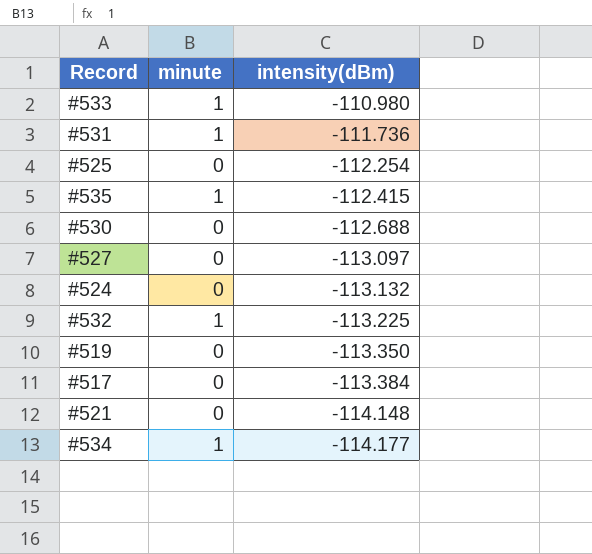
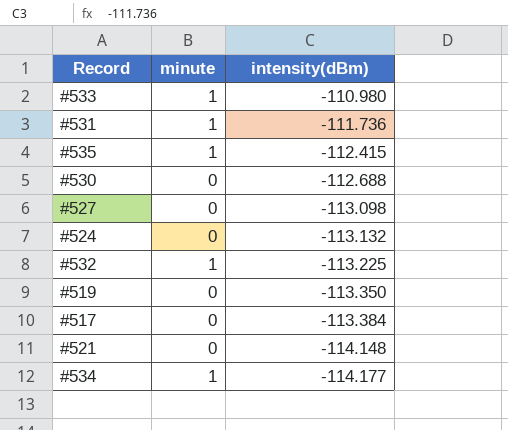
row #525: 0 | -112.254 -> none
#527 | intensity(dBm): -113.097 -> -113.098

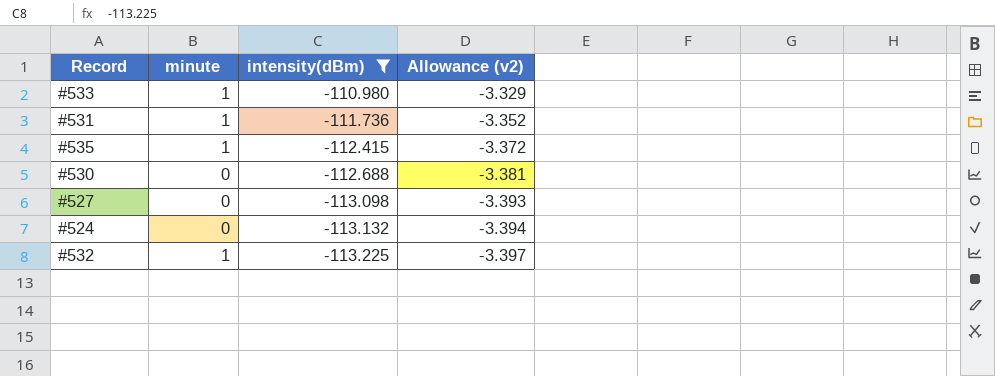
filter: none -> intensity(dBm) >= -113.225
column Allowance (v2) | formula: none -> [intensity(dBm)] * 0.03

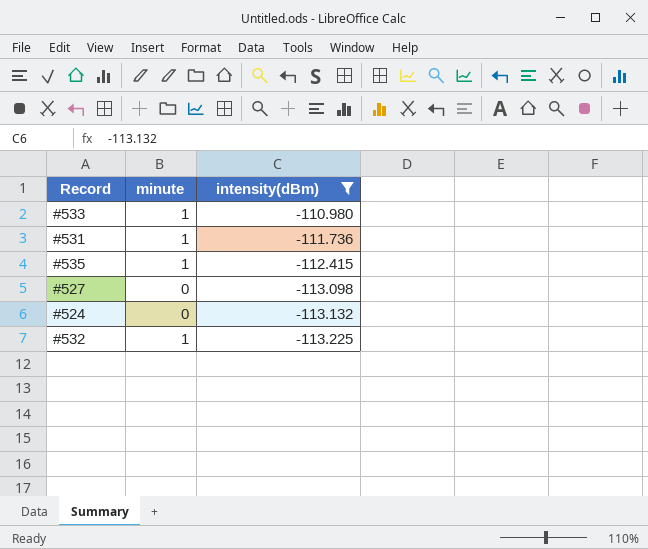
column Allowance (v2) | formula: [intensity(dBm)] * 0.03 -> none
row #530: 0 | -112.688 | -3.381 -> none

